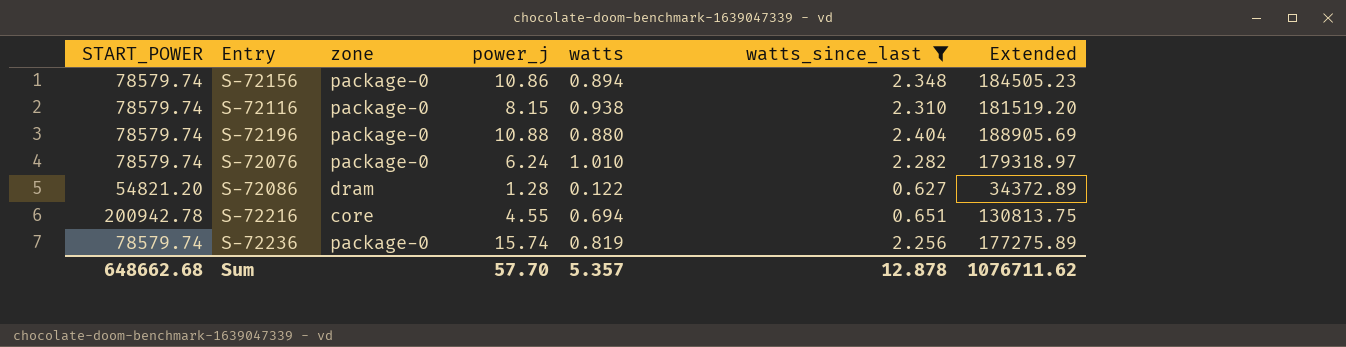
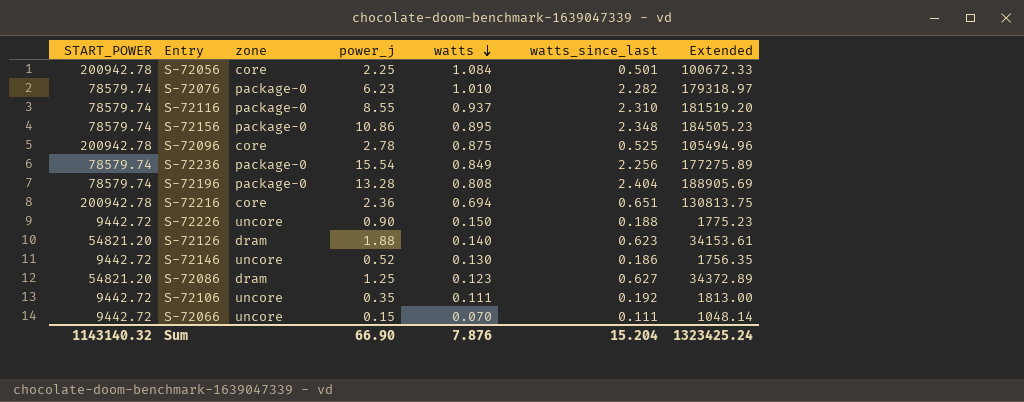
filter: watts_since_last >= 0.627 -> none
row order: none -> watts descending
S-72076 | power_j: 6.24 -> 6.23
S-72116 | power_j: 8.15 -> 8.55
S-72116 | watts: 0.938 -> 0.937
S-72156 | watts: 0.894 -> 0.895
S-72236 | power_j: 15.74 -> 15.54
S-72236 | watts: 0.819 -> 0.849
S-72196 | power_j: 10.88 -> 13.28
S-72196 | watts: 0.880 -> 0.808
S-72216 | power_j: 4.55 -> 2.36
S-72086 | power_j: 1.28 -> 1.25
S-72086 | watts: 0.122 -> 0.123
Sum | START_POWER: 648662.68 -> 1143140.32
Sum | power_j: 57.70 -> 66.90
Sum | watts: 5.357 -> 7.876
Sum | watts_since_last: 12.878 -> 15.204
Sum | Extended: 1076711.62 -> 1323425.24

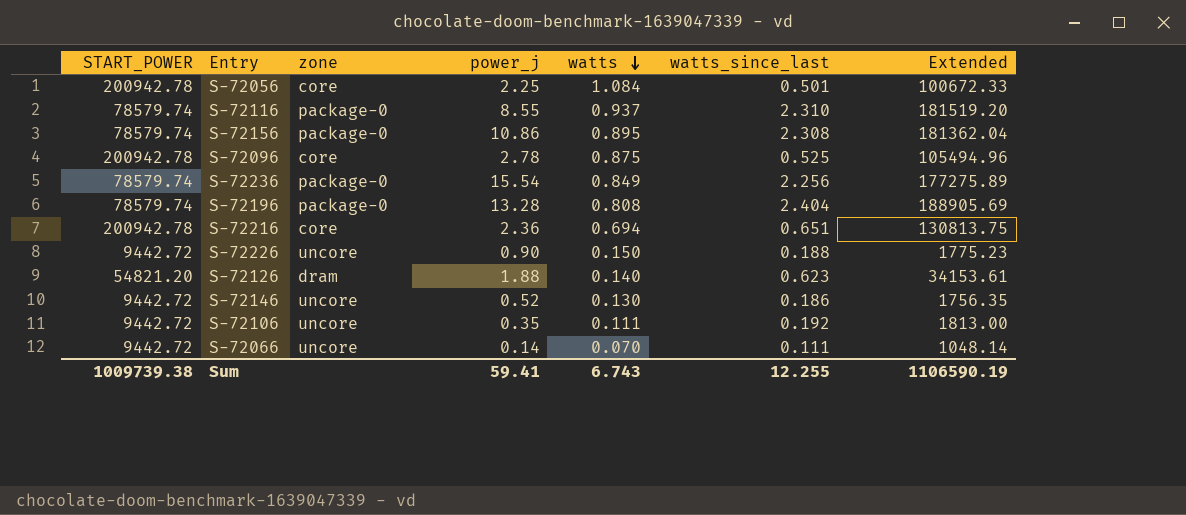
row S-72076: 78579.74 | package-0 | 6.23 | 1.010 | 2.282 | 179318.97 -> none
row S-72086: 54821.20 | dram | 1.25 | 0.123 | 0.627 | 34372.89 -> none
S-72156 | watts_since_last: 2.348 -> 2.308
S-72156 | Extended: 184505.23 -> 181362.04
S-72066 | power_j: 0.15 -> 0.14
Sum | START_POWER: 1143140.32 -> 1009739.38
Sum | power_j: 66.90 -> 59.41
Sum | watts: 7.876 -> 6.743
Sum | watts_since_last: 15.204 -> 12.255
Sum | Extended: 1323425.24 -> 1106590.19

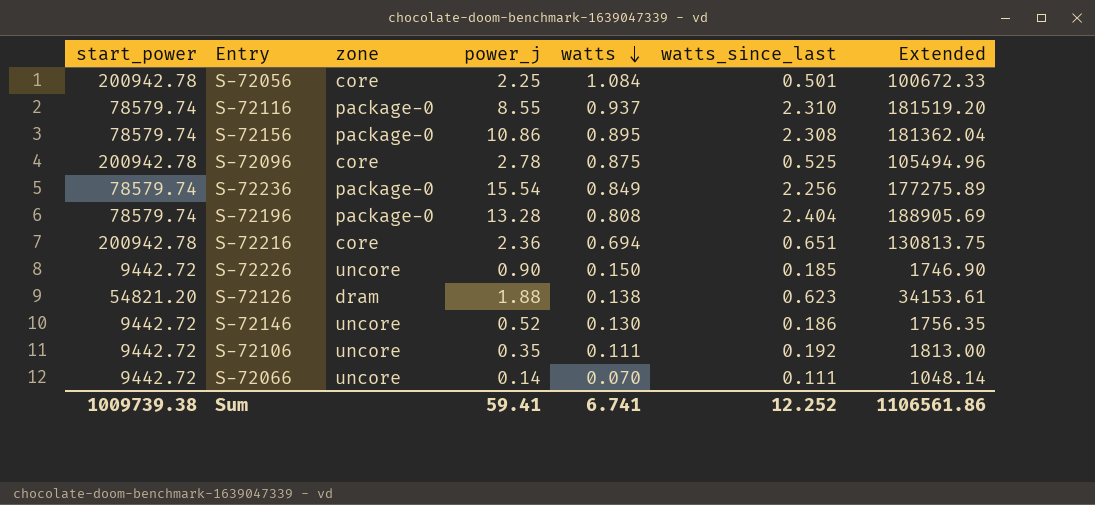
column name: START_POWER -> start_power
S-72226 | watts_since_last: 0.188 -> 0.185
S-72226 | Extended: 1775.23 -> 1746.90
S-72126 | watts: 0.140 -> 0.138
Sum | watts: 6.743 -> 6.741
Sum | watts_since_last: 12.255 -> 12.252
Sum | Extended: 1106590.19 -> 1106561.86

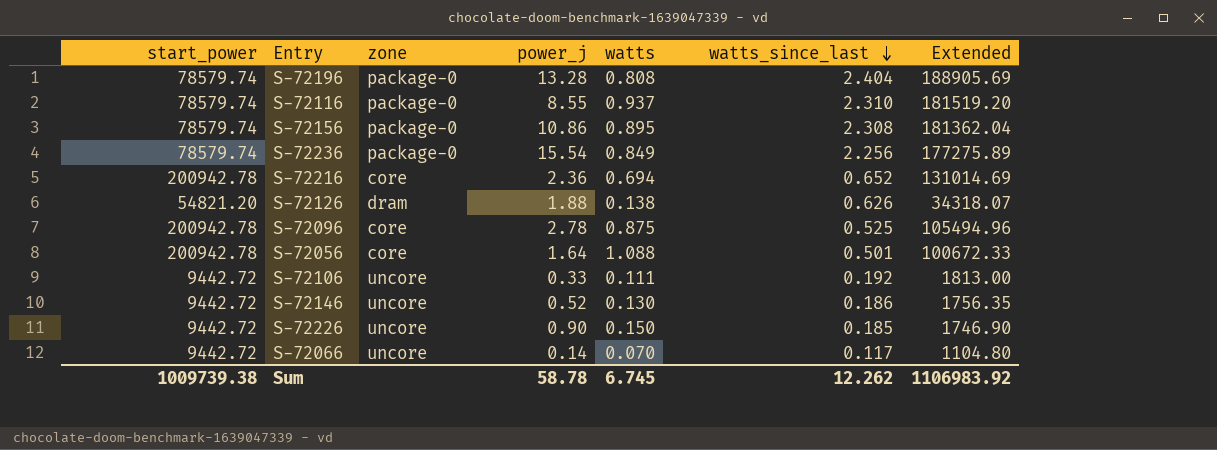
row order: watts descending -> watts_since_last descending
S-72216 | watts_since_last: 0.651 -> 0.652
S-72216 | Extended: 130813.75 -> 131014.69
S-72126 | watts_since_last: 0.623 -> 0.626
S-72126 | Extended: 34153.61 -> 34318.07
S-72056 | power_j: 2.25 -> 1.64
S-72056 | watts: 1.084 -> 1.088
S-72106 | power_j: 0.35 -> 0.33
S-72066 | watts_since_last: 0.111 -> 0.117
S-72066 | Extended: 1048.14 -> 1104.80
Sum | power_j: 59.41 -> 58.78
Sum | watts: 6.741 -> 6.745
Sum | watts_since_last: 12.252 -> 12.262
Sum | Extended: 1106561.86 -> 1106983.92

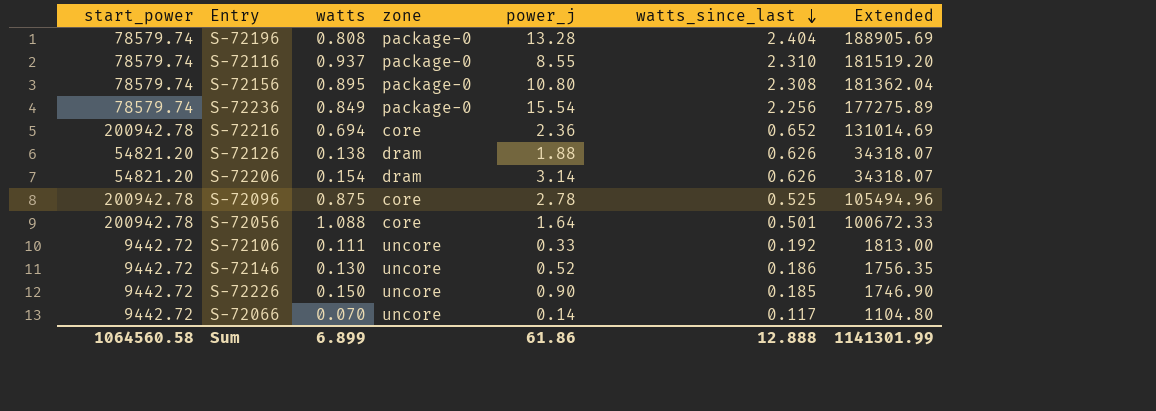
column watts | position: 5 -> 3
S-72156 | power_j: 10.86 -> 10.80
row S-72206: none -> 54821.20 | 0.154 | dram | 3.14 | 0.626 | 34318.07
Sum | start_power: 1009739.38 -> 1064560.58
Sum | watts: 6.745 -> 6.899
Sum | power_j: 58.78 -> 61.86
Sum | watts_since_last: 12.262 -> 12.888
Sum | Extended: 1106983.92 -> 1141301.99

